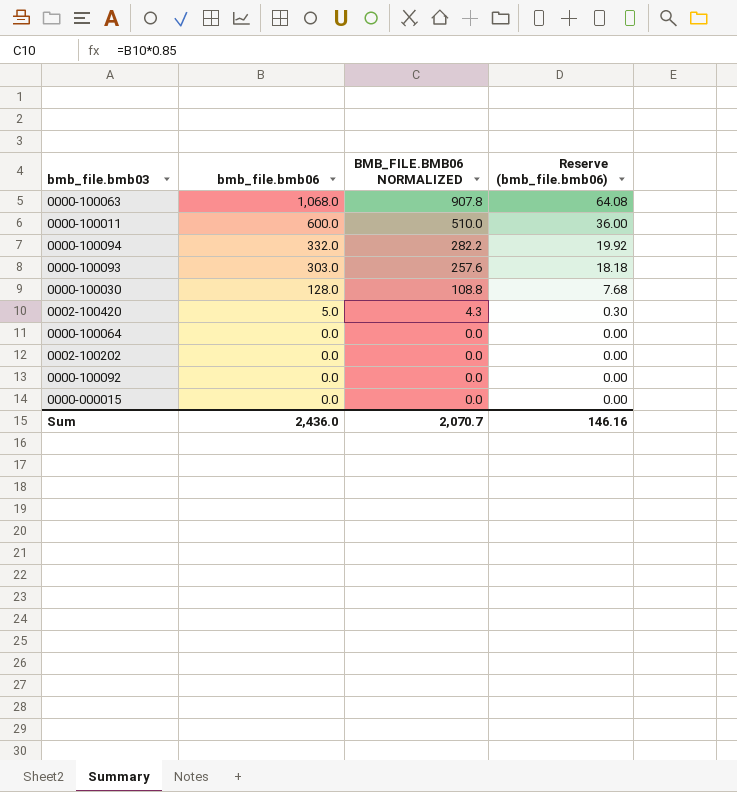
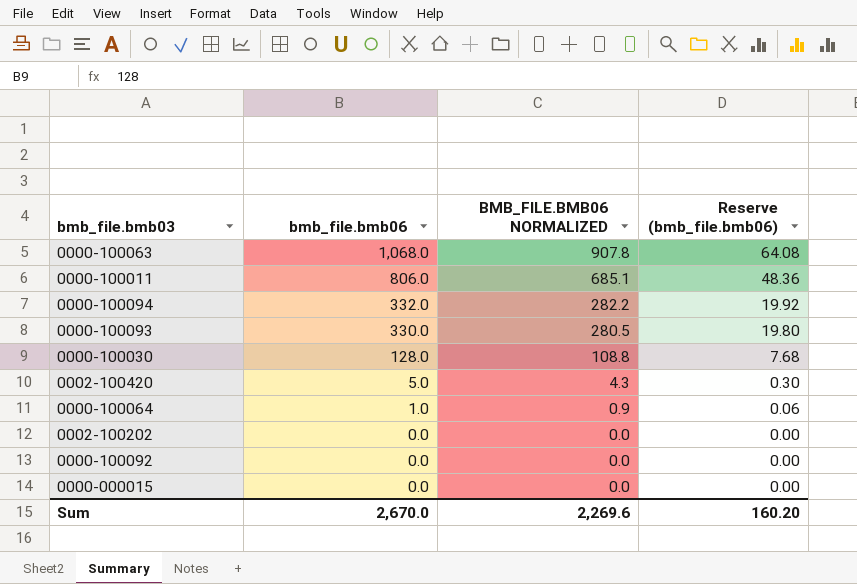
0000-100011 | bmb_file.bmb06: 600.0 -> 806.0
0000-100011 | BMB_FILE.BMB06 NORMALIZED: 510.0 -> 685.1
0000-100011 | Reserve (bmb_file.bmb06): 36.00 -> 48.36
0000-100093 | bmb_file.bmb06: 303.0 -> 330.0
0000-100093 | BMB_FILE.BMB06 NORMALIZED: 257.6 -> 280.5
0000-100093 | Reserve (bmb_file.bmb06): 18.18 -> 19.80
0000-100064 | bmb_file.bmb06: 0.0 -> 1.0
0000-100064 | BMB_FILE.BMB06 NORMALIZED: 0.0 -> 0.9
0000-100064 | Reserve (bmb_file.bmb06): 0.00 -> 0.06
Sum | bmb_file.bmb06: 2,436.0 -> 2,670.0
Sum | BMB_FILE.BMB06 NORMALIZED: 2,070.7 -> 2,269.6
Sum | Reserve (bmb_file.bmb06): 146.16 -> 160.20

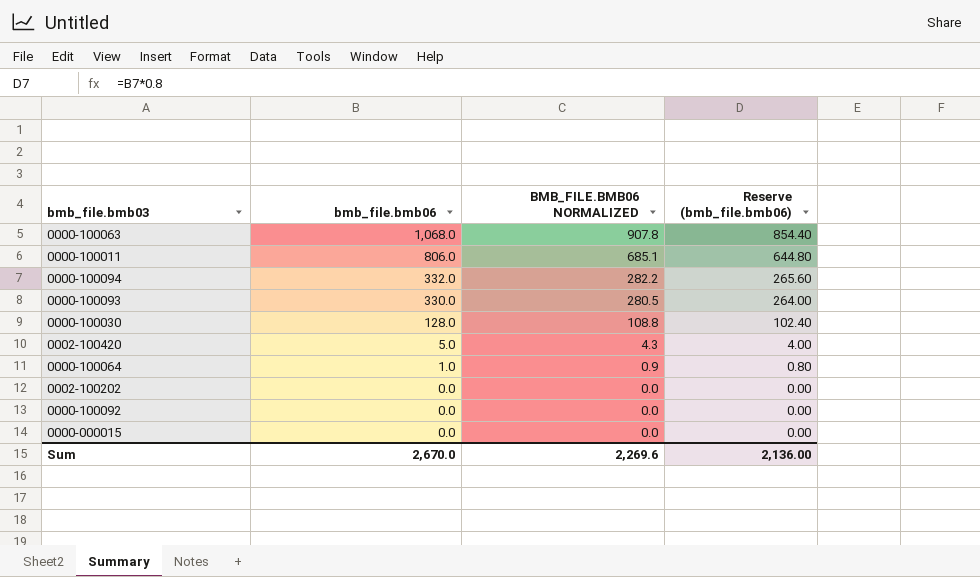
column Reserve (bmb_file.bmb06) | formula: [bmb_file.bmb06] * 0.06 -> [bmb_file.bmb06] * 0.8
Sum | Reserve (bmb_file.bmb06): 160.20 -> 2,136.00

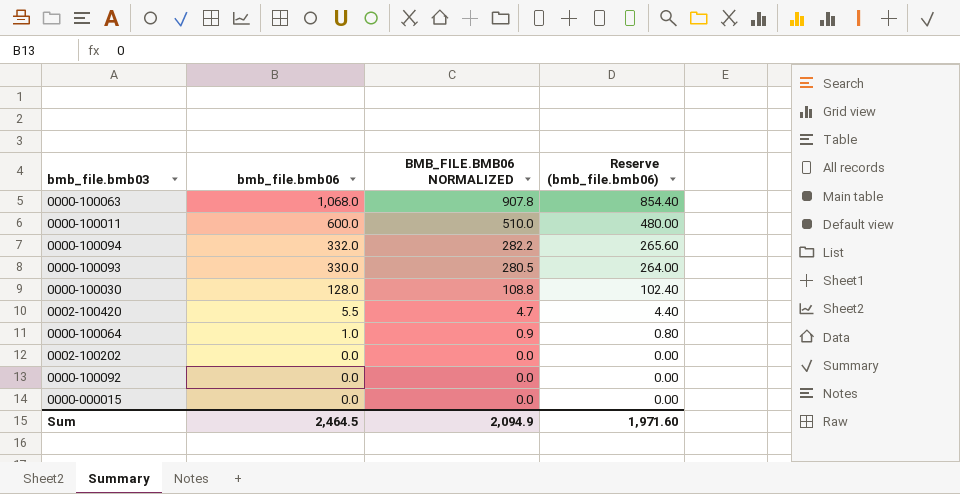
0000-100011 | bmb_file.bmb06: 806.0 -> 600.0
0000-100011 | BMB_FILE.BMB06 NORMALIZED: 685.1 -> 510.0
0000-100011 | Reserve (bmb_file.bmb06): 644.80 -> 480.00
0002-100420 | bmb_file.bmb06: 5.0 -> 5.5
0002-100420 | BMB_FILE.BMB06 NORMALIZED: 4.3 -> 4.7
0002-100420 | Reserve (bmb_file.bmb06): 4.00 -> 4.40
Sum | bmb_file.bmb06: 2,670.0 -> 2,464.5
Sum | BMB_FILE.BMB06 NORMALIZED: 2,269.6 -> 2,094.9
Sum | Reserve (bmb_file.bmb06): 2,136.00 -> 1,971.60

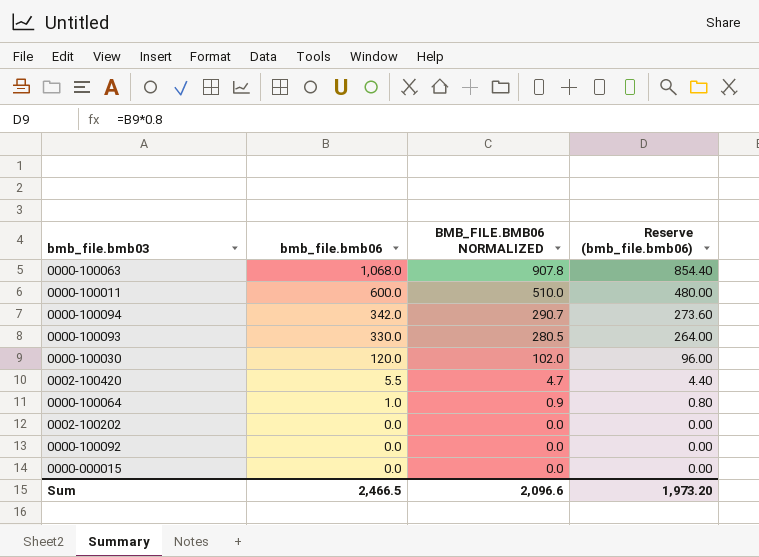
0000-100094 | bmb_file.bmb06: 332.0 -> 342.0
0000-100094 | BMB_FILE.BMB06 NORMALIZED: 282.2 -> 290.7
0000-100094 | Reserve (bmb_file.bmb06): 265.60 -> 273.60
0000-100030 | bmb_file.bmb06: 128.0 -> 120.0
0000-100030 | BMB_FILE.BMB06 NORMALIZED: 108.8 -> 102.0
0000-100030 | Reserve (bmb_file.bmb06): 102.40 -> 96.00
Sum | bmb_file.bmb06: 2,464.5 -> 2,466.5
Sum | BMB_FILE.BMB06 NORMALIZED: 2,094.9 -> 2,096.6
Sum | Reserve (bmb_file.bmb06): 1,971.60 -> 1,973.20

